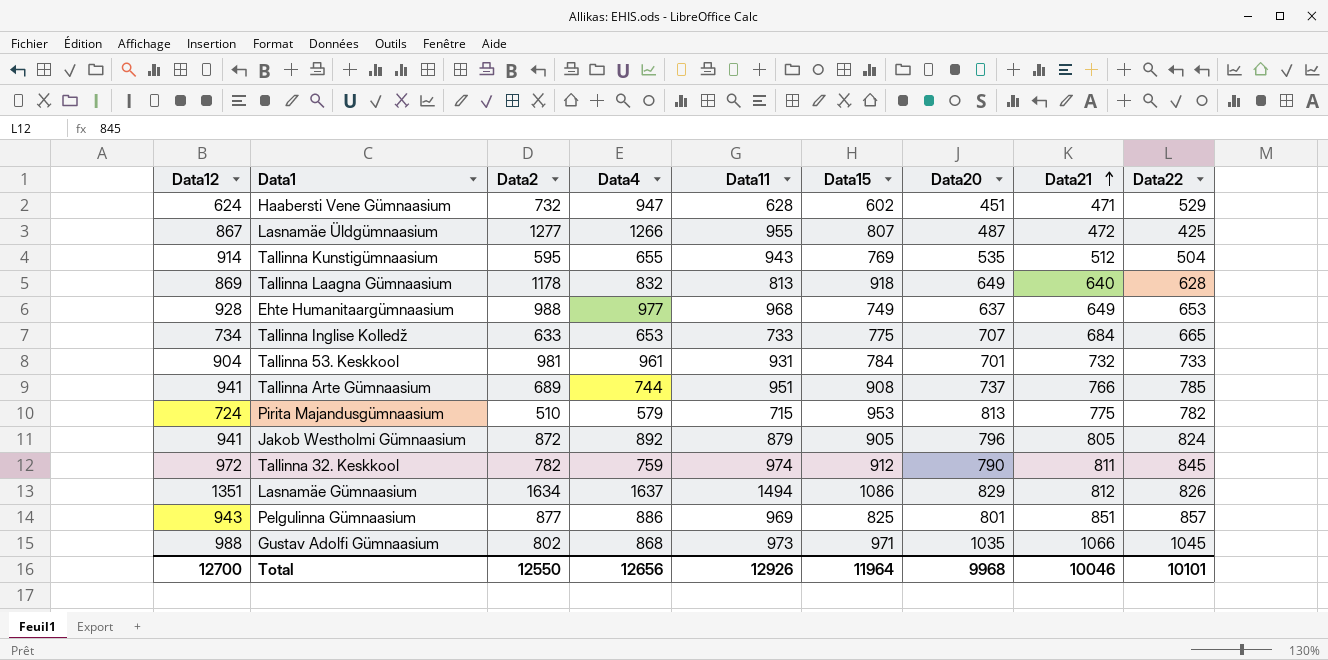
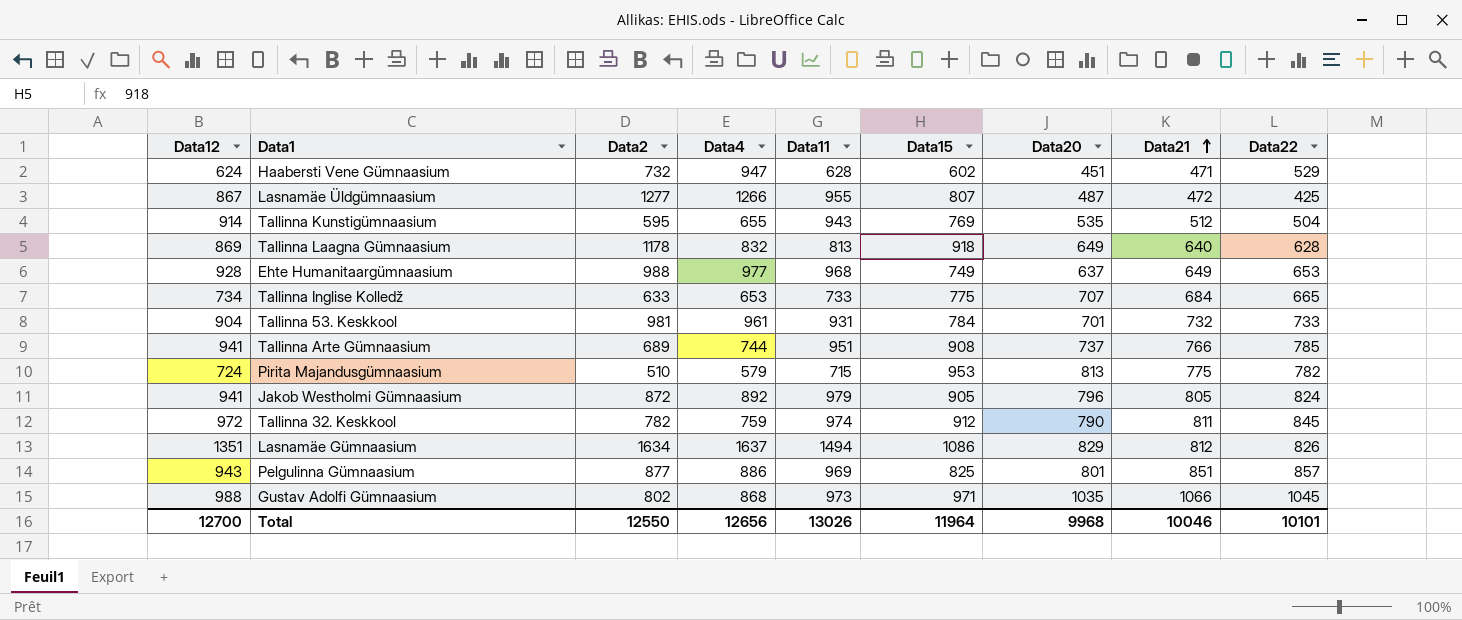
Jakob Westholmi Gümnaasium | Data11: 879 -> 979
Total | Data11: 12926 -> 13026

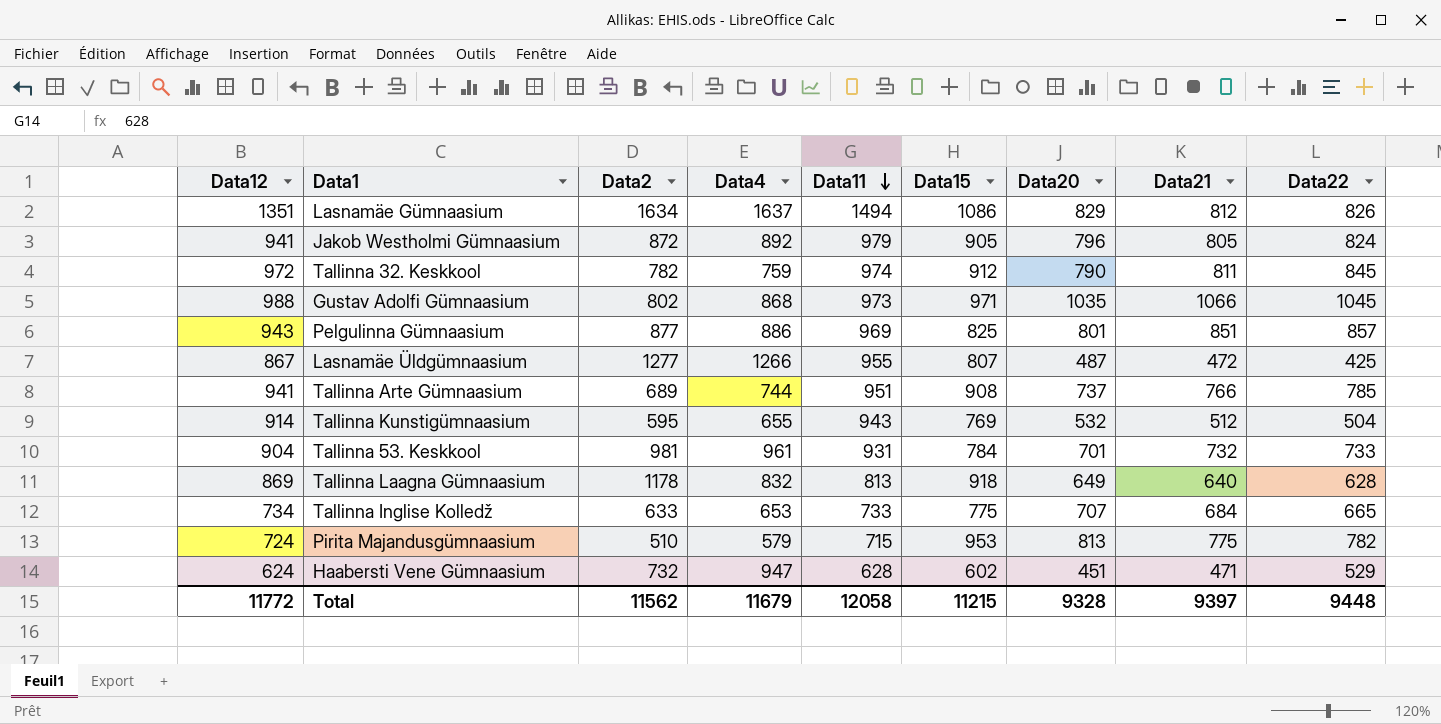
row order: Data21 ascending -> Data11 descending
row Ehte Humanitaargümnaasium: 928 | 988 | 977 | 968 | 749 | 637 | 649 | 653 -> none
Tallinna Kunstigümnaasium | Data20: 535 -> 532
Total | Data12: 12700 -> 11772
Total | Data2: 12550 -> 11562
Total | Data4: 12656 -> 11679
Total | Data11: 13026 -> 12058
Total | Data15: 11964 -> 11215
Total | Data20: 9968 -> 9328
Total | Data21: 10046 -> 9397
Total | Data22: 10101 -> 9448

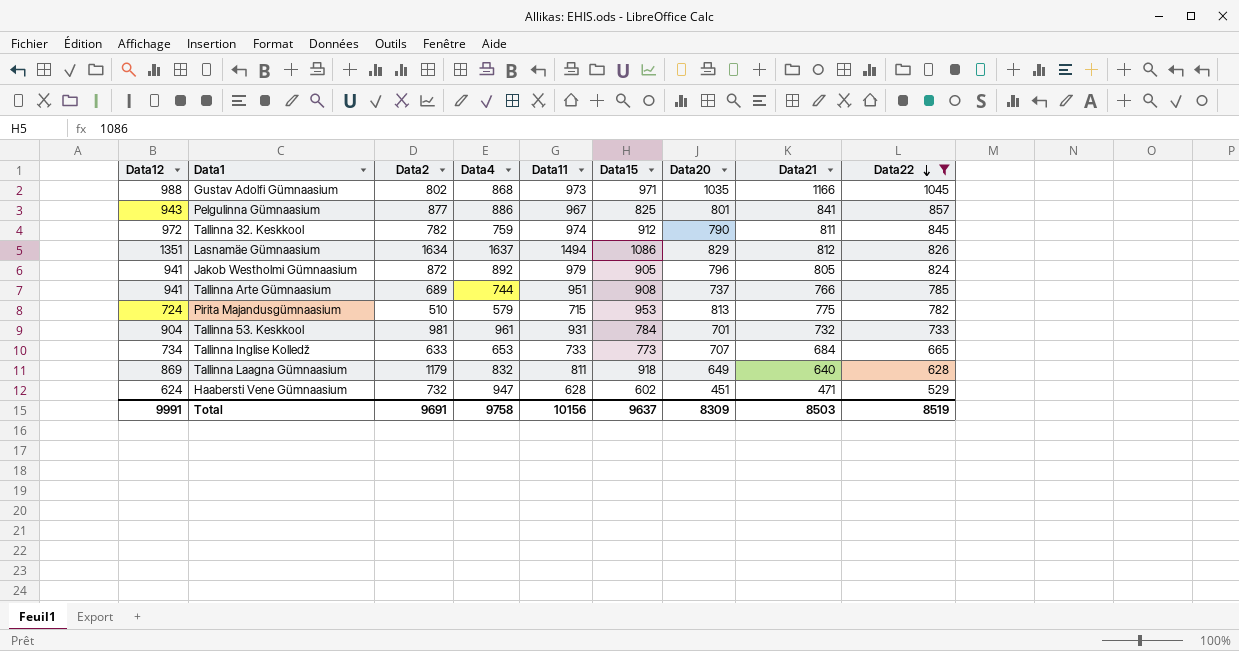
filter: none -> Data22 >= 529
row order: Data11 descending -> Data22 descending
Gustav Adolfi Gümnaasium | Data21: 1066 -> 1166
Pelgulinna Gümnaasium | Data11: 969 -> 967
Pelgulinna Gümnaasium | Data21: 851 -> 841
Tallinna Inglise Kolledž | Data15: 775 -> 773
Tallinna Laagna Gümnaasium | Data2: 1178 -> 1179
Tallinna Laagna Gümnaasium | Data11: 813 -> 811
Total | Data12: 11772 -> 9991
Total | Data2: 11562 -> 9691
Total | Data4: 11679 -> 9758
Total | Data11: 12058 -> 10156
Total | Data15: 11215 -> 9637
Total | Data20: 9328 -> 8309
Total | Data21: 9397 -> 8503
Total | Data22: 9448 -> 8519

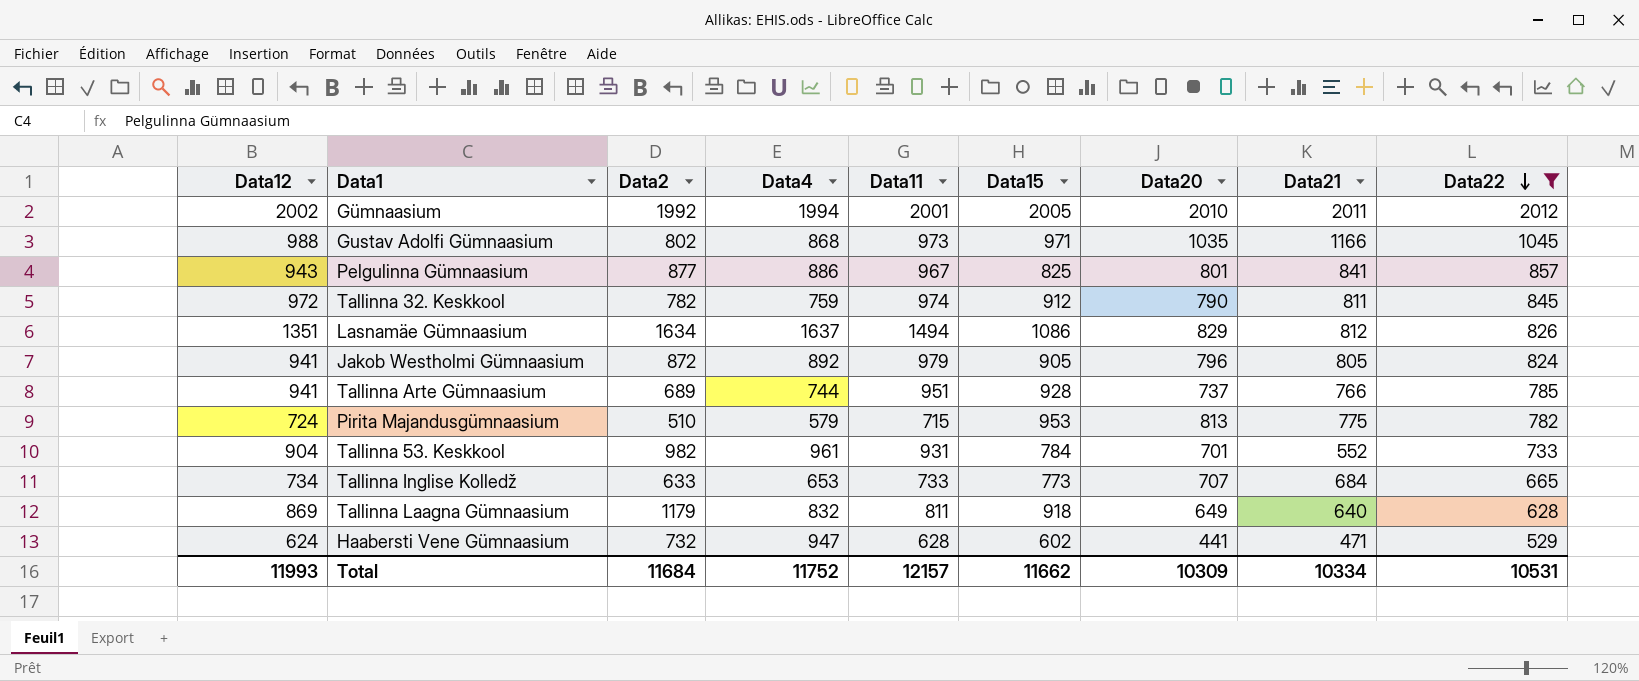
row Gümnaasium: none -> 2002 | 1992 | 1994 | 2001 | 2005 | 2010 | 2011 | 2012
Tallinna Arte Gümnaasium | Data15: 908 -> 928
Tallinna 53. Keskkool | Data2: 981 -> 982
Tallinna 53. Keskkool | Data21: 732 -> 552
Haabersti Vene Gümnaasium | Data20: 451 -> 441
Total | Data12: 9991 -> 11993
Total | Data2: 9691 -> 11684
Total | Data4: 9758 -> 11752
Total | Data11: 10156 -> 12157
Total | Data15: 9637 -> 11662
Total | Data20: 8309 -> 10309
Total | Data21: 8503 -> 10334
Total | Data22: 8519 -> 10531

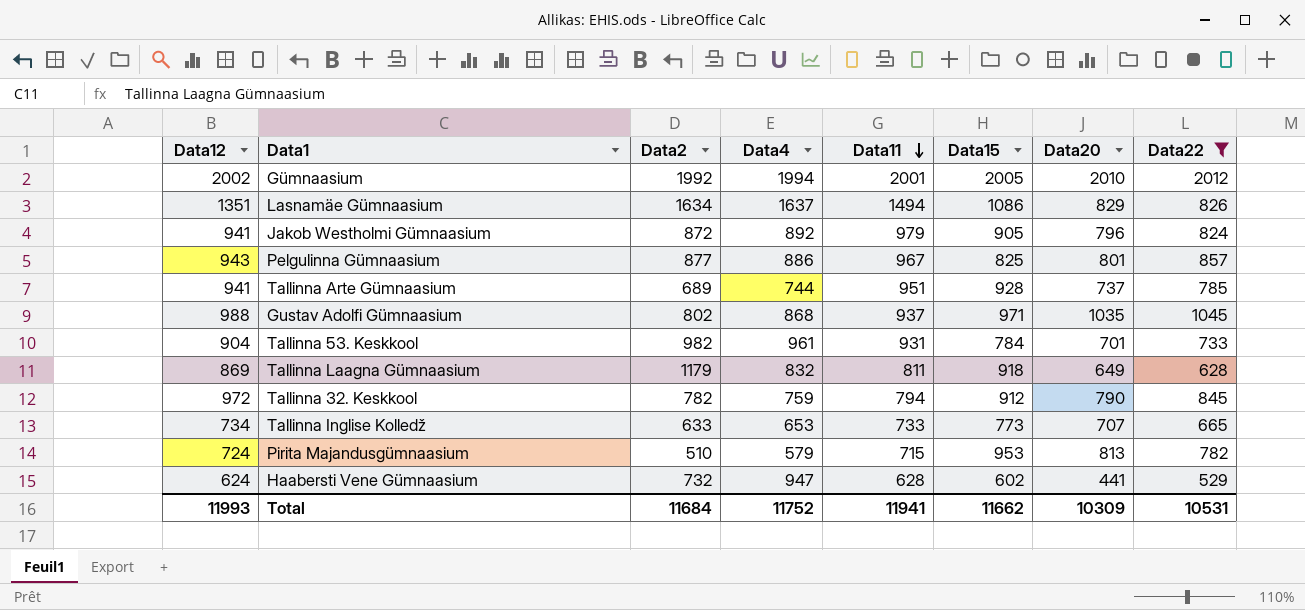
row order: Data22 descending -> Data11 descending
column Data21 | position: 8 -> none
Gustav Adolfi Gümnaasium | Data11: 973 -> 937
Tallinna 32. Keskkool | Data11: 974 -> 794
Total | Data11: 12157 -> 11941

